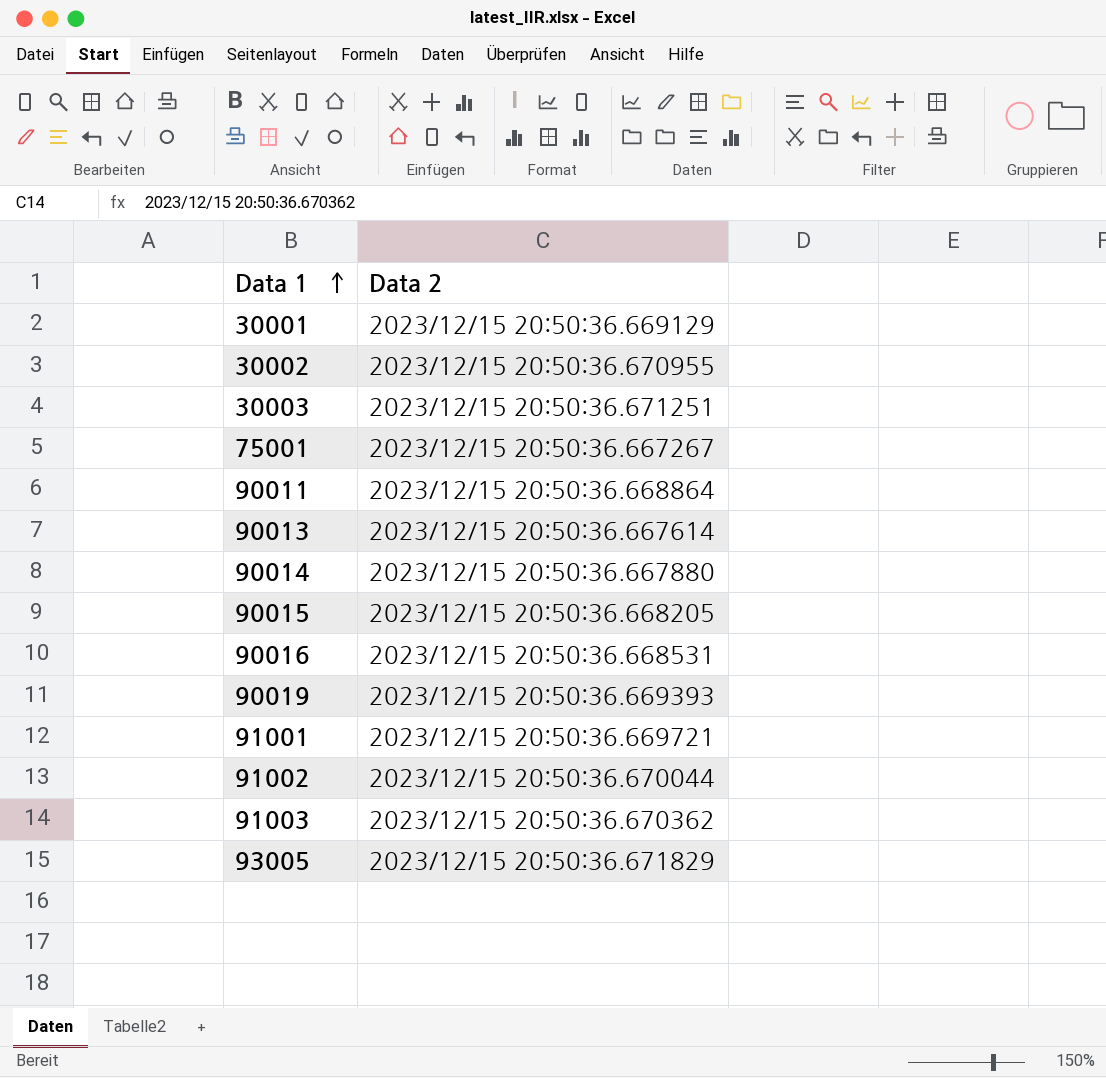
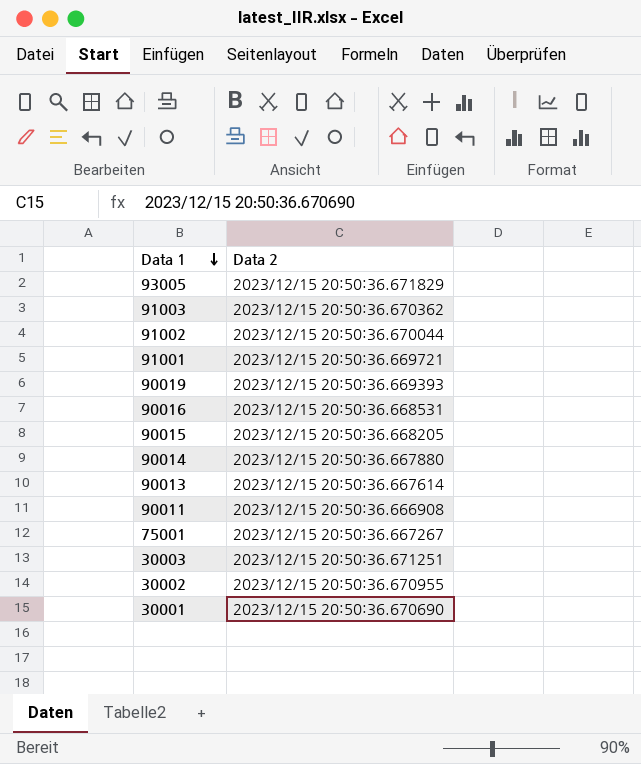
row order: Data 1 ascending -> Data 1 descending
90011 | Data 2: 2023/12/15 20:50:36.668864 -> 2023/12/15 20:50:36.666908
30001 | Data 2: 2023/12/15 20:50:36.669129 -> 2023/12/15 20:50:36.670690

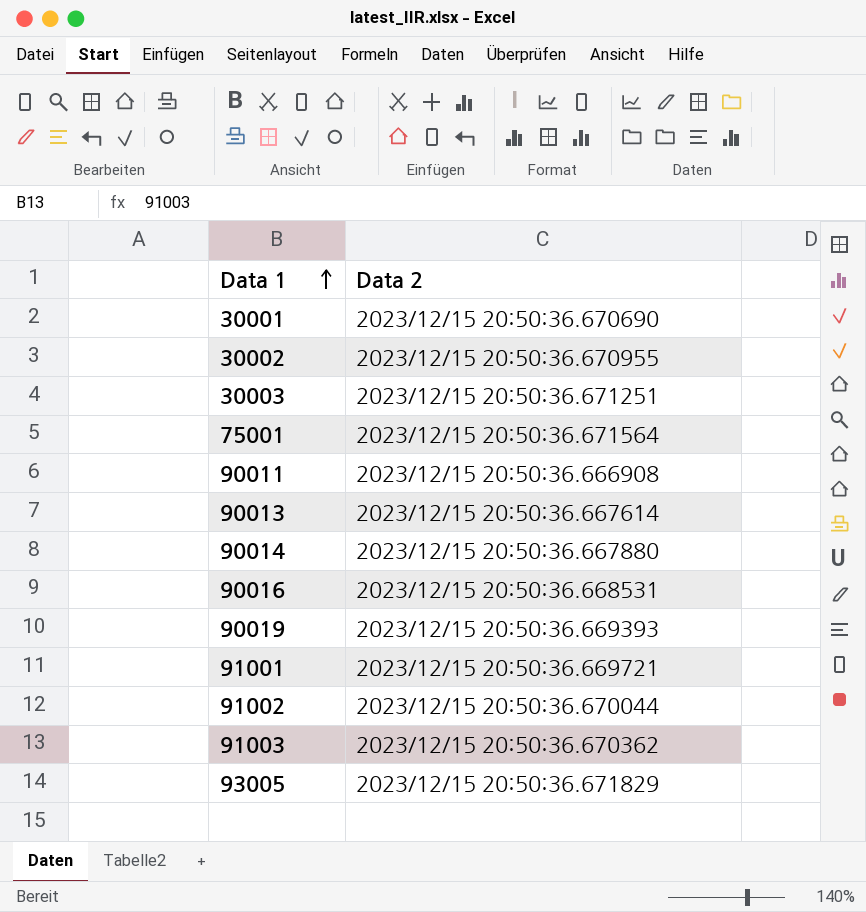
row order: Data 1 descending -> Data 1 ascending
row 90015: 2023/12/15 20:50:36.668205 -> none
75001 | Data 2: 2023/12/15 20:50:36.667267 -> 2023/12/15 20:50:36.671564

